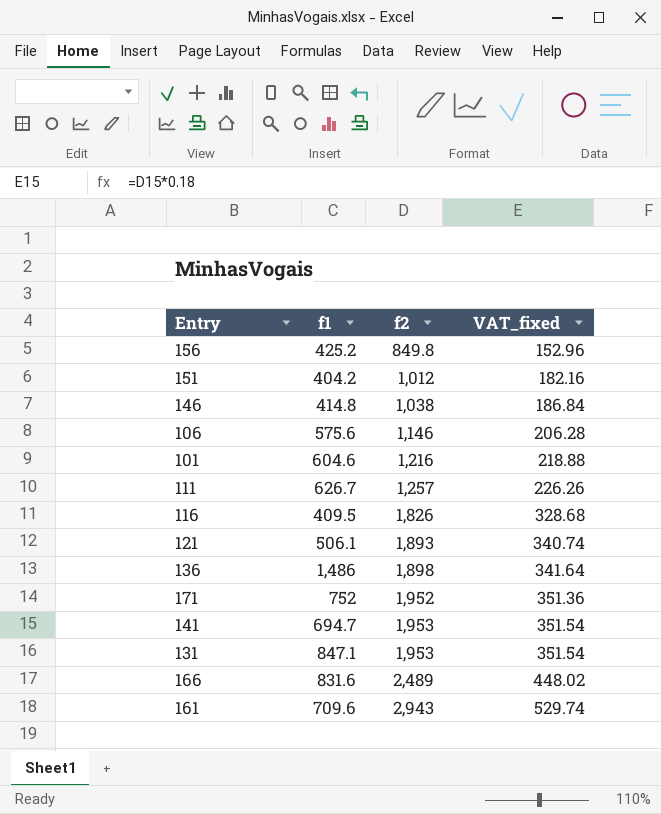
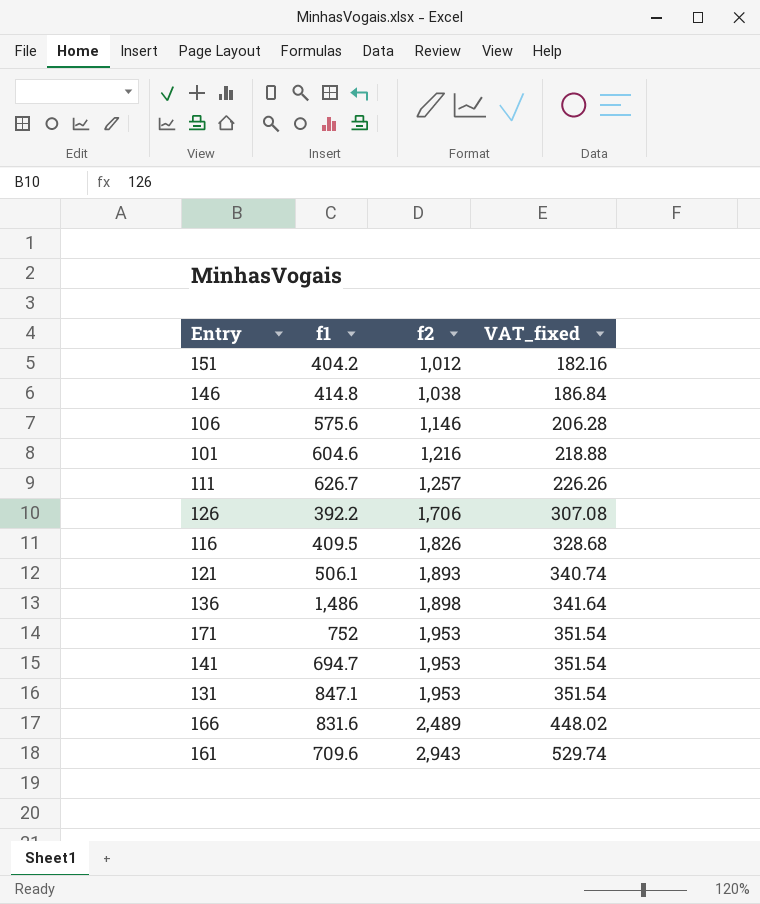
row 156: 425.2 | 849.8 | 152.96 -> none
row 126: none -> 392.2 | 1,706 | 307.08
171 | f2: 1,952 -> 1,953
171 | VAT_fixed: 351.36 -> 351.54

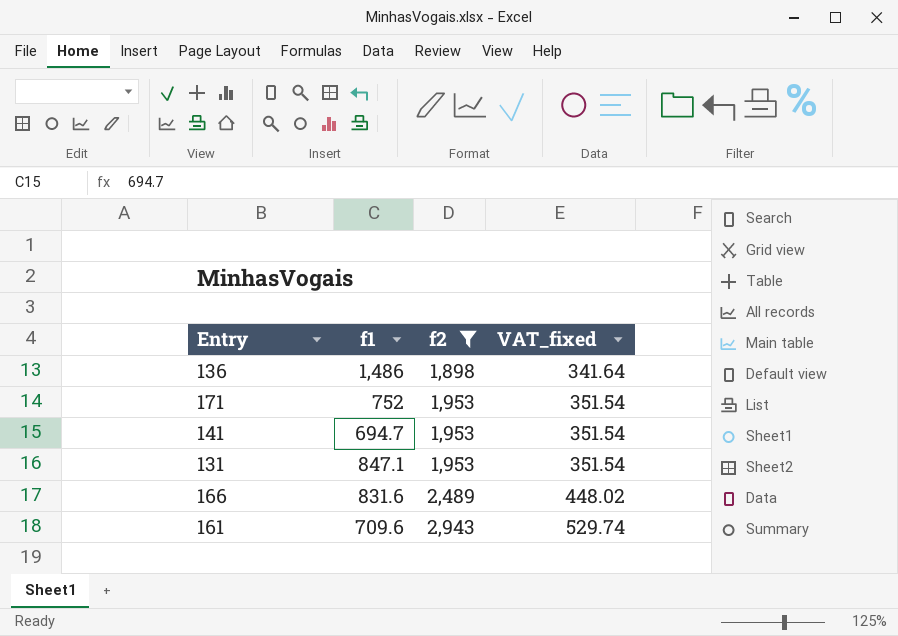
filter: none -> f2 >= 1,898

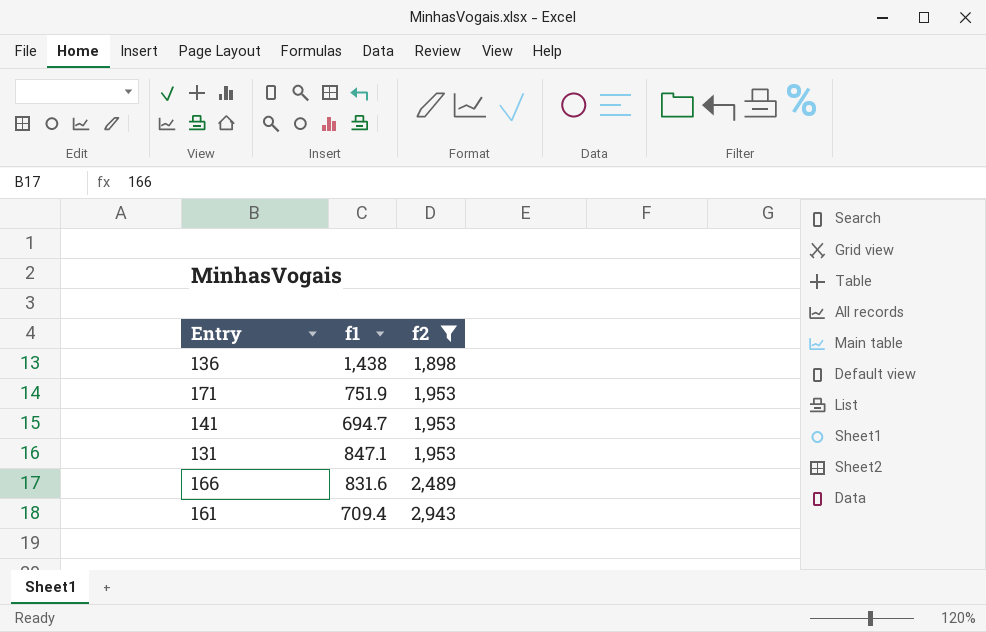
column VAT_fixed | formula: [f2] * 0.18 -> none
136 | f1: 1,486 -> 1,438
171 | f1: 752 -> 751.9
161 | f1: 709.6 -> 709.4

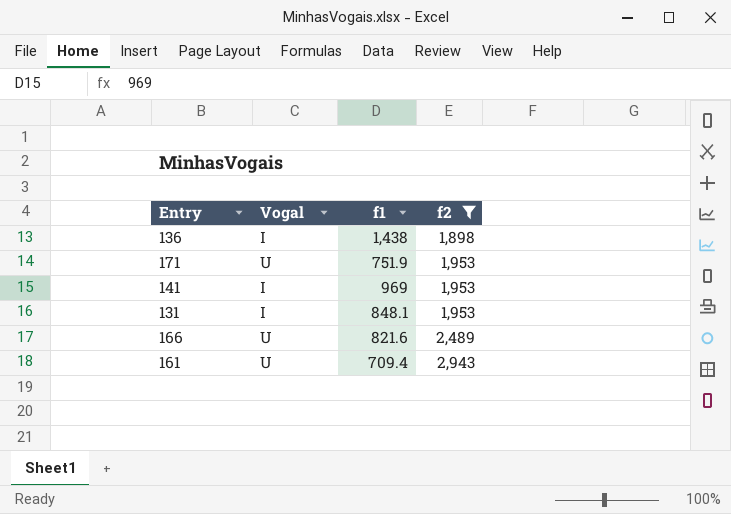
column Vogal | position: none -> 2
141 | f1: 694.7 -> 969
131 | f1: 847.1 -> 848.1
166 | f1: 831.6 -> 821.6

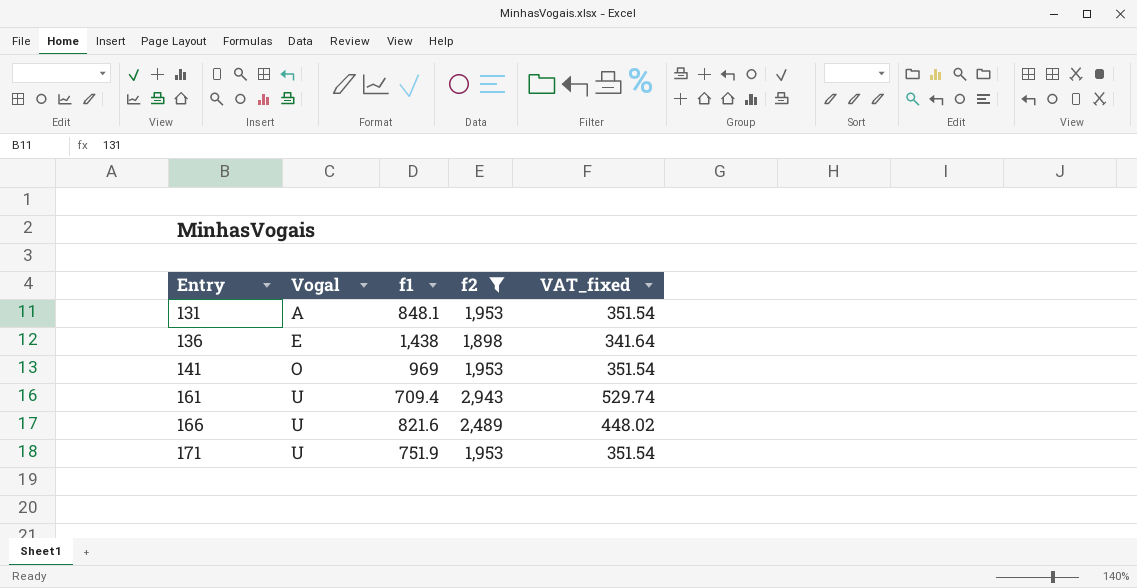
row order: f2 ascending -> Entry ascending
column VAT_fixed | formula: none -> [f2] * 0.18
131 | Vogal: I -> A
136 | Vogal: I -> E
141 | Vogal: I -> O

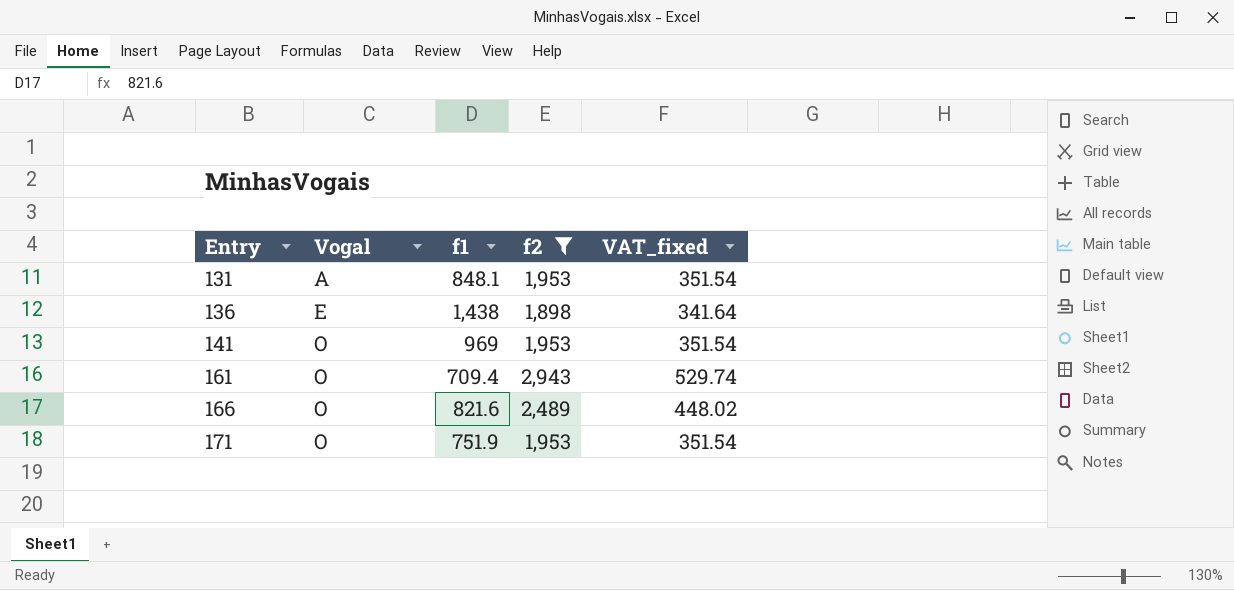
161 | Vogal: U -> O
166 | Vogal: U -> O
171 | Vogal: U -> O

